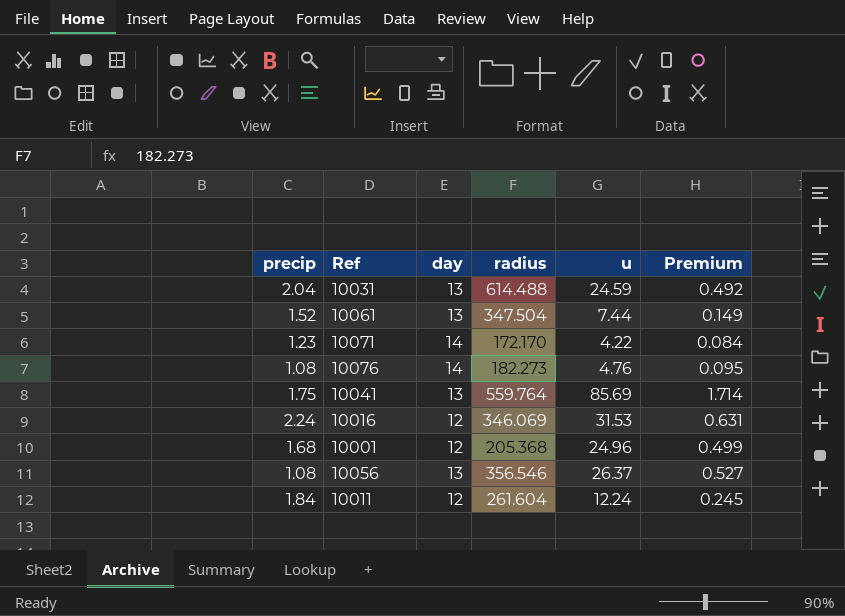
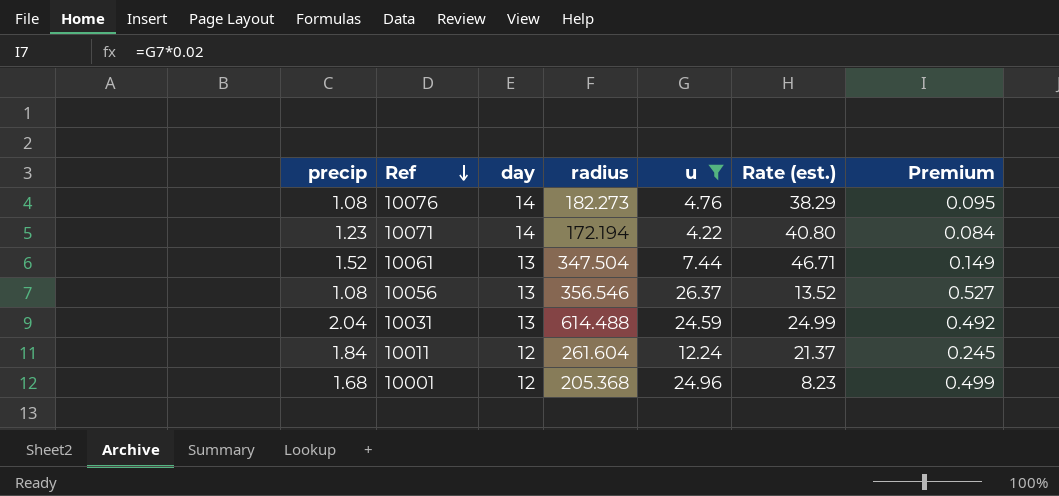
filter: none -> u <= 26.37
row order: none -> Ref descending
column Rate (est.) | formula: none -> [radius] / [u]
10071 | radius: 172.170 -> 172.194

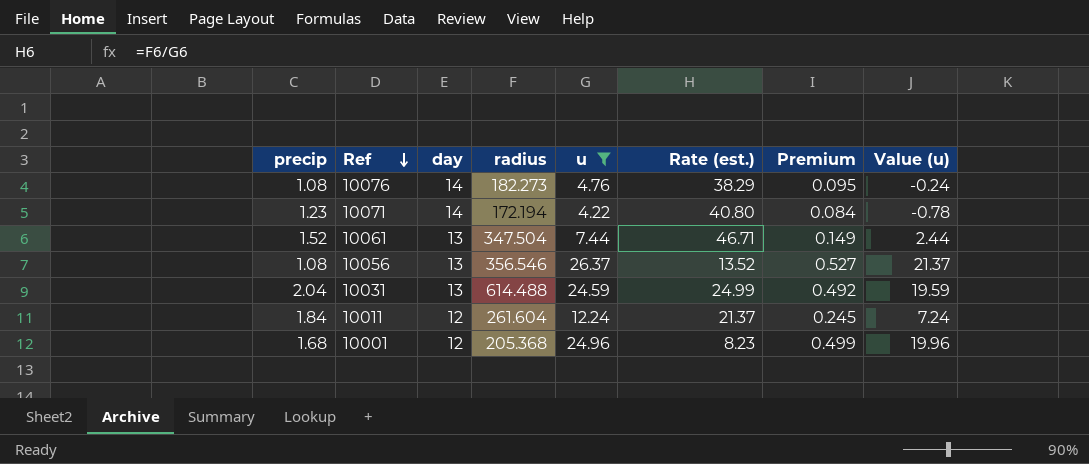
column Value (u) | formula: none -> [u] - 5

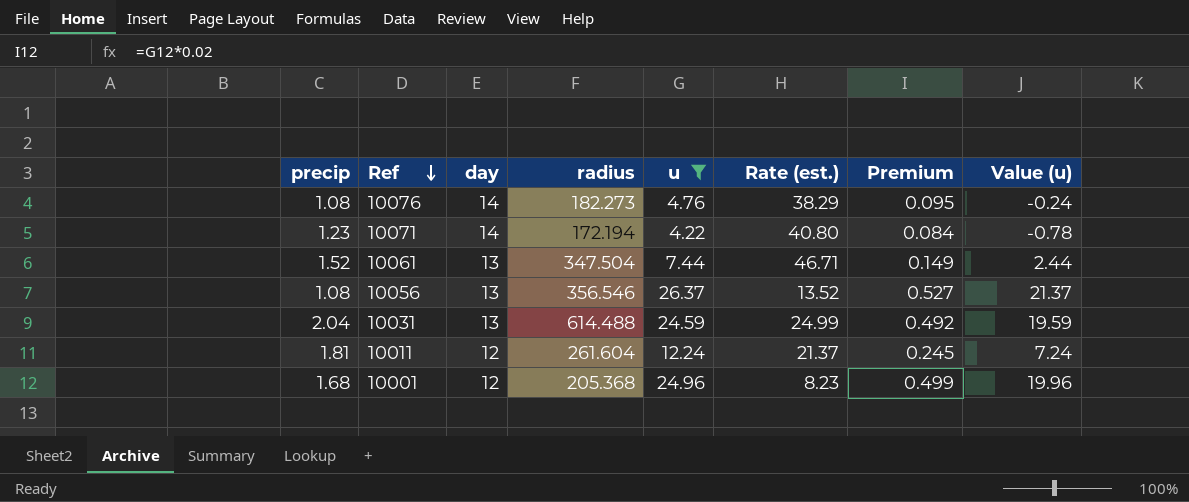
10011 | precip: 1.84 -> 1.81

